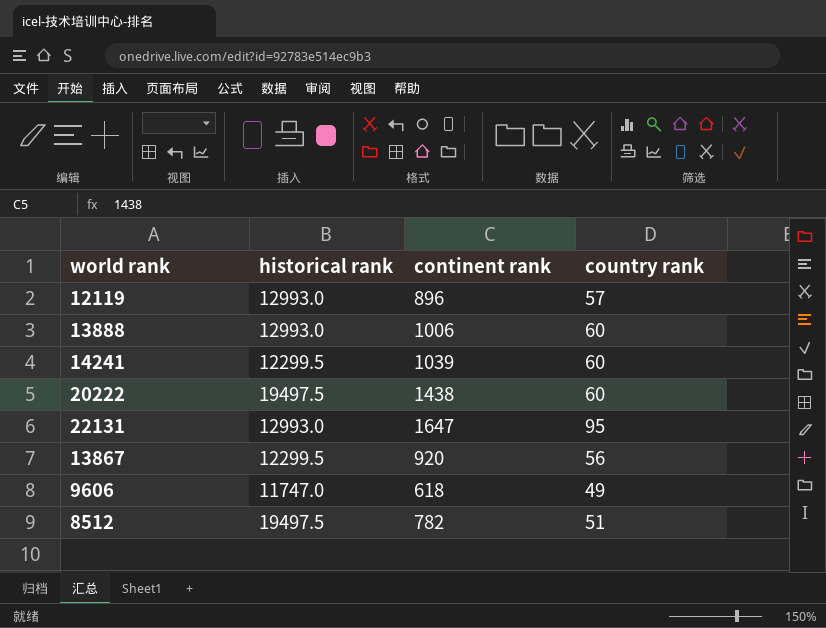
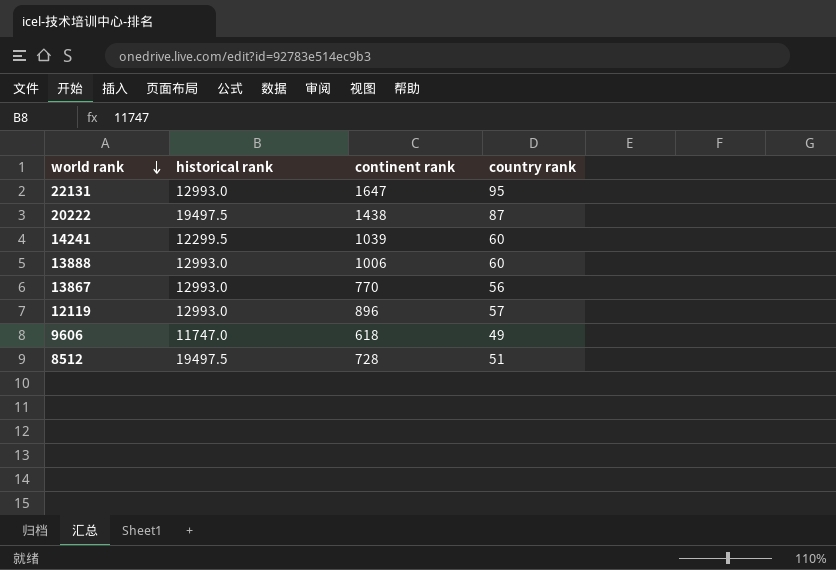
row order: none -> world rank descending
20222 | country rank: 60 -> 87
13867 | historical rank: 12299.5 -> 12993.0
13867 | continent rank: 920 -> 770
8512 | continent rank: 782 -> 728

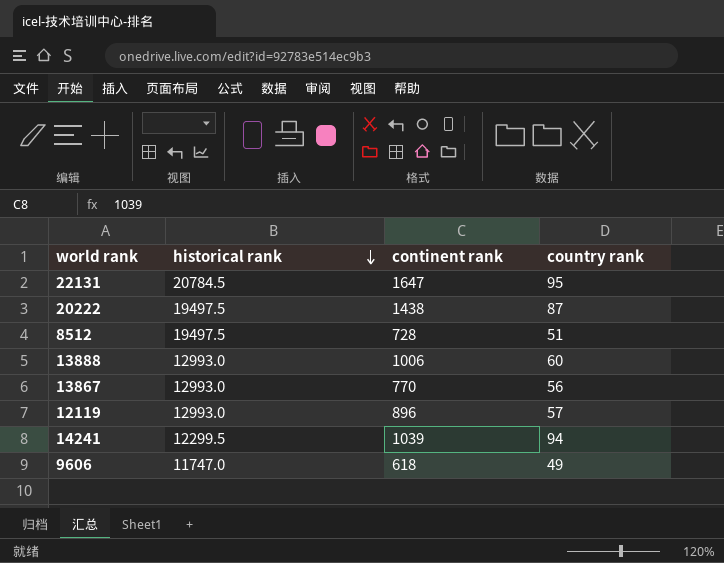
row order: world rank descending -> historical rank descending
22131 | historical rank: 12993.0 -> 20784.5
14241 | country rank: 60 -> 94

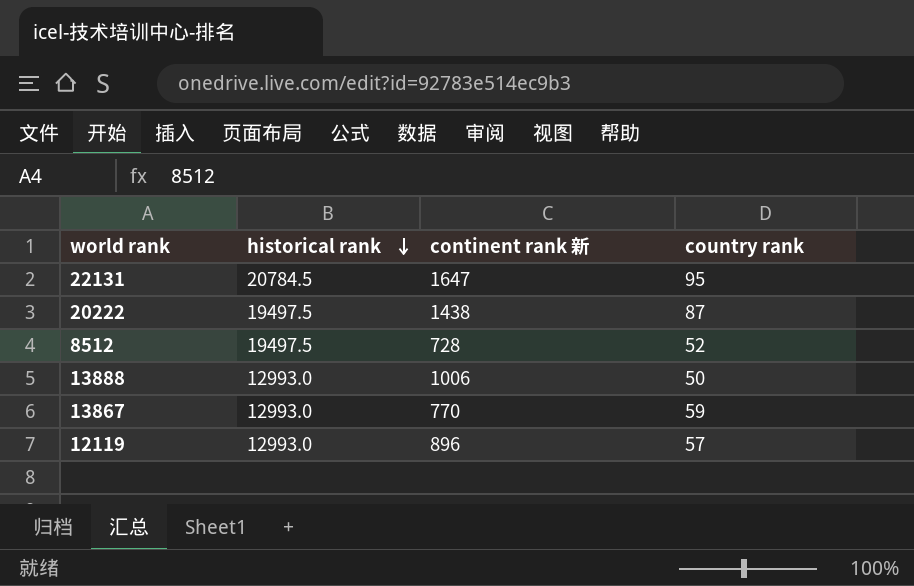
column name: continent rank -> continent rank 新
row 14241: 12299.5 | 1039 | 94 -> none
row 9606: 11747.0 | 618 | 49 -> none
8512 | country rank: 51 -> 52
13888 | country rank: 60 -> 50
13867 | country rank: 56 -> 59

